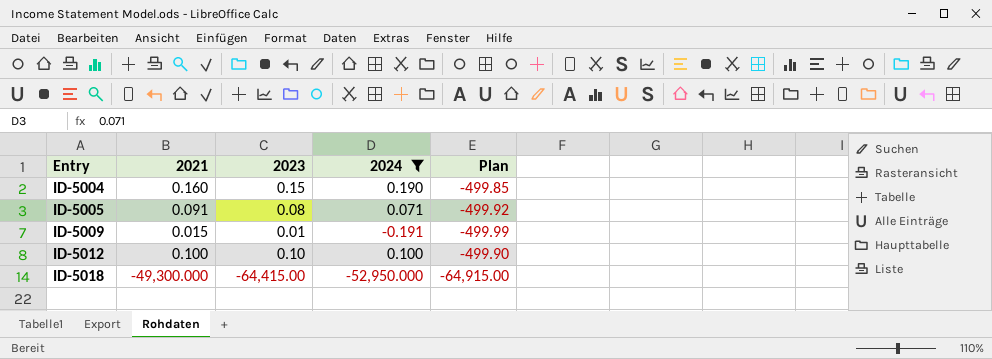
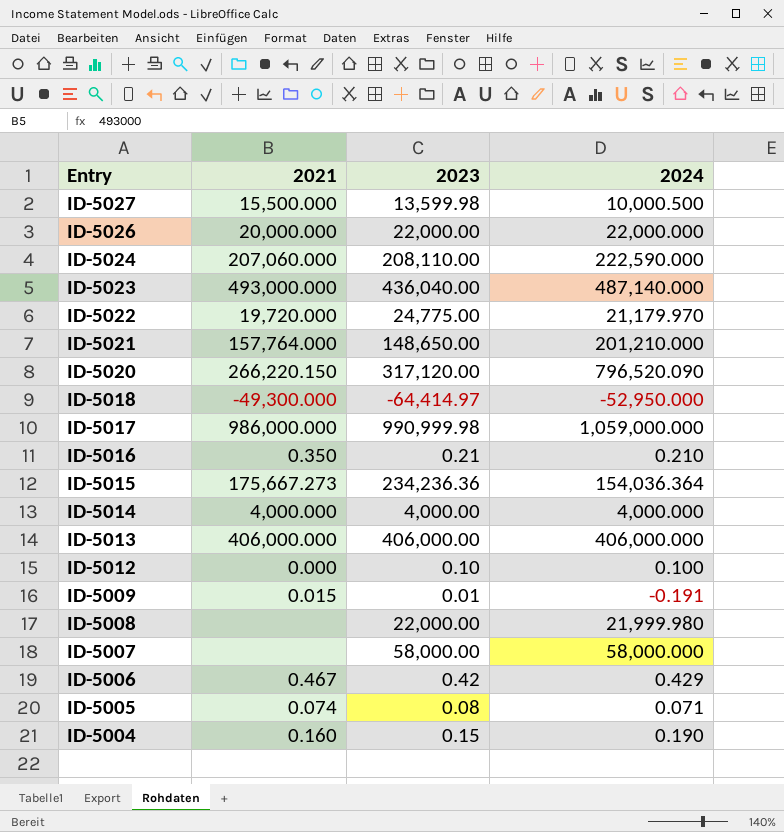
filter: 2024 <= 0.190 -> none
row order: Entry ascending -> Entry descending
column Plan | formula: [2023] - 500 -> none
ID-5018 | 2023: -64,415.00 -> -64,414.97
ID-5012 | 2021: 0.100 -> 0.000
ID-5005 | 2021: 0.091 -> 0.074

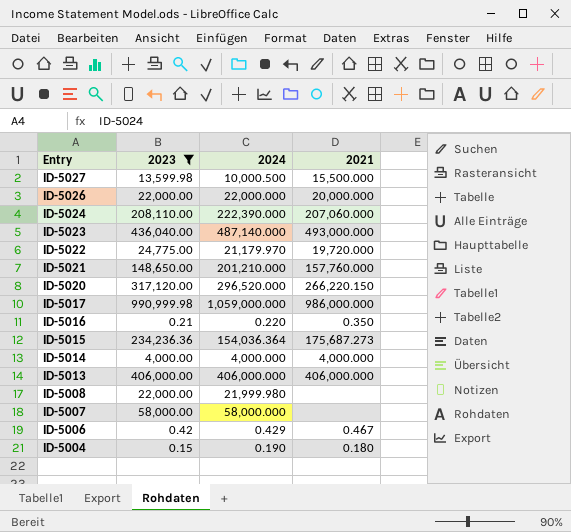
filter: none -> 2023 >= 0.15
column 2021 | position: 2 -> 4
ID-5024 | 2024: 222,590.000 -> 222,390.000
ID-5021 | 2021: 157,764.000 -> 157,760.000
ID-5020 | 2024: 796,520.090 -> 296,520.000
ID-5016 | 2024: 0.210 -> 0.220
ID-5015 | 2021: 175,667.273 -> 175,687.273
ID-5004 | 2021: 0.160 -> 0.180

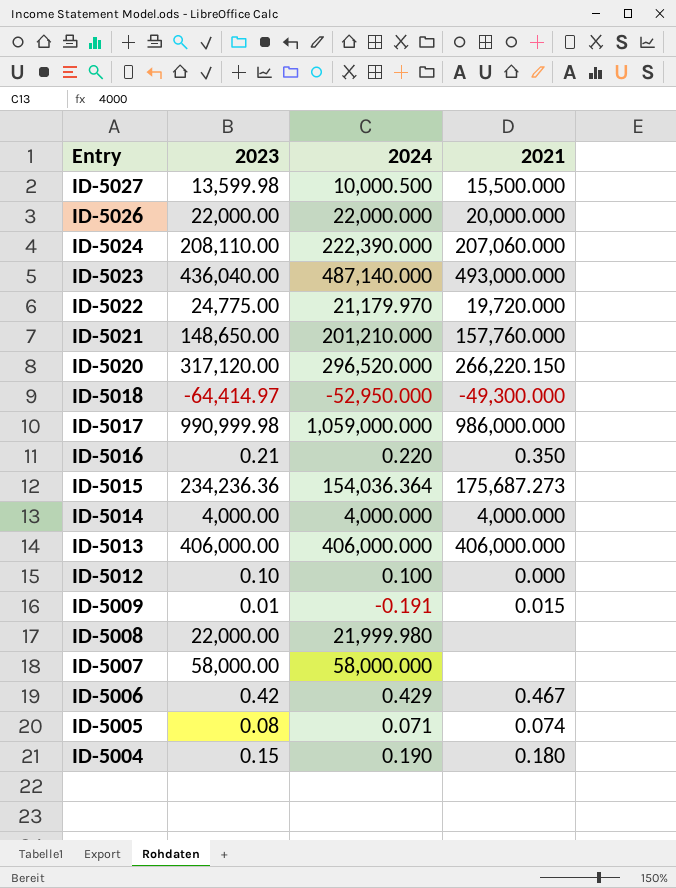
filter: 2023 >= 0.15 -> none

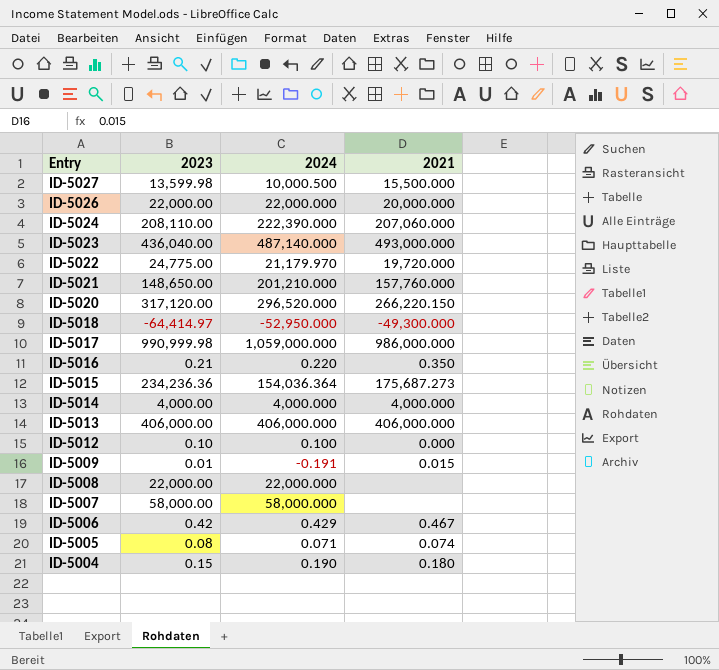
ID-5008 | 2024: 21,999.980 -> 22,000.000

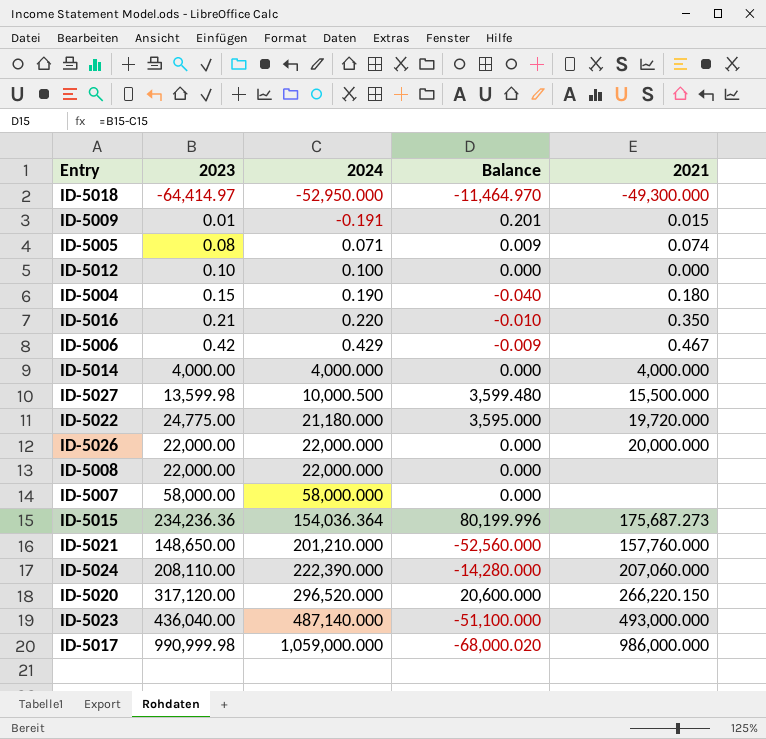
row order: Entry descending -> 2024 ascending
column Balance | formula: none -> [2023] - [2024]
row ID-5013: 406,000.00 | 406,000.000 | 406,000.000 -> none
ID-5022 | 2024: 21,179.970 -> 21,180.000

